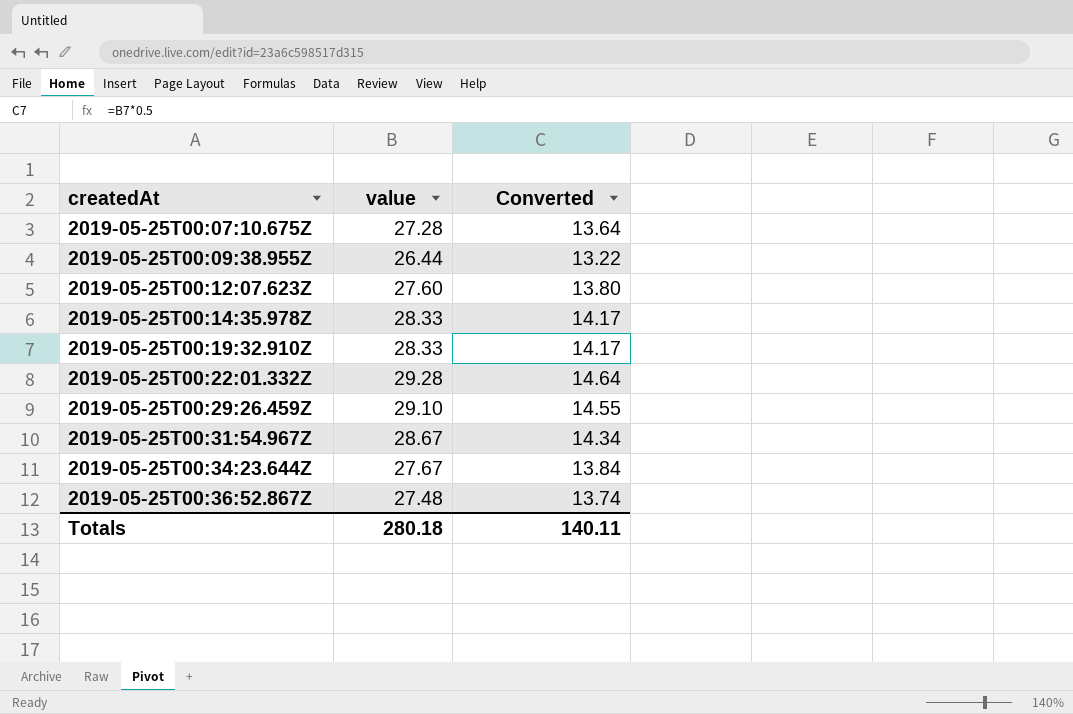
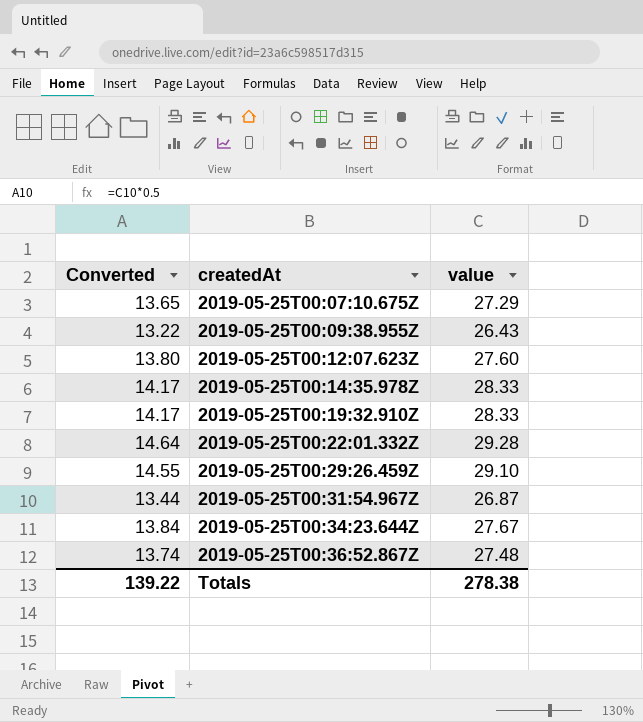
column Converted | position: 3 -> 1
2019-05-25T00:07:10.675Z | Converted: 13.64 -> 13.65
2019-05-25T00:07:10.675Z | value: 27.28 -> 27.29
2019-05-25T00:09:38.955Z | value: 26.44 -> 26.43
2019-05-25T00:31:54.967Z | Converted: 14.34 -> 13.44
2019-05-25T00:31:54.967Z | value: 28.67 -> 26.87
Totals | Converted: 140.11 -> 139.22
Totals | value: 280.18 -> 278.38

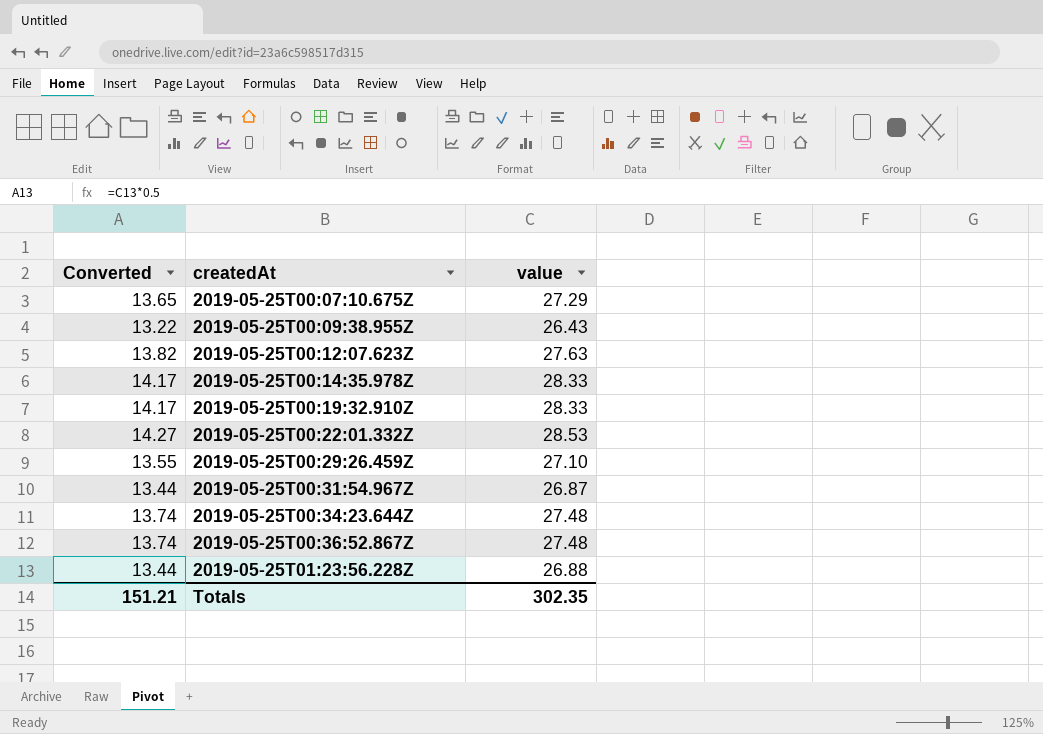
2019-05-25T00:12:07.623Z | Converted: 13.80 -> 13.82
2019-05-25T00:12:07.623Z | value: 27.60 -> 27.63
2019-05-25T00:22:01.332Z | Converted: 14.64 -> 14.27
2019-05-25T00:22:01.332Z | value: 29.28 -> 28.53
2019-05-25T00:29:26.459Z | Converted: 14.55 -> 13.55
2019-05-25T00:29:26.459Z | value: 29.10 -> 27.10
2019-05-25T00:34:23.644Z | Converted: 13.84 -> 13.74
2019-05-25T00:34:23.644Z | value: 27.67 -> 27.48
row 2019-05-25T01:23:56.228Z: none -> 13.44 | 26.88
Totals | Converted: 139.22 -> 151.21
Totals | value: 278.38 -> 302.35

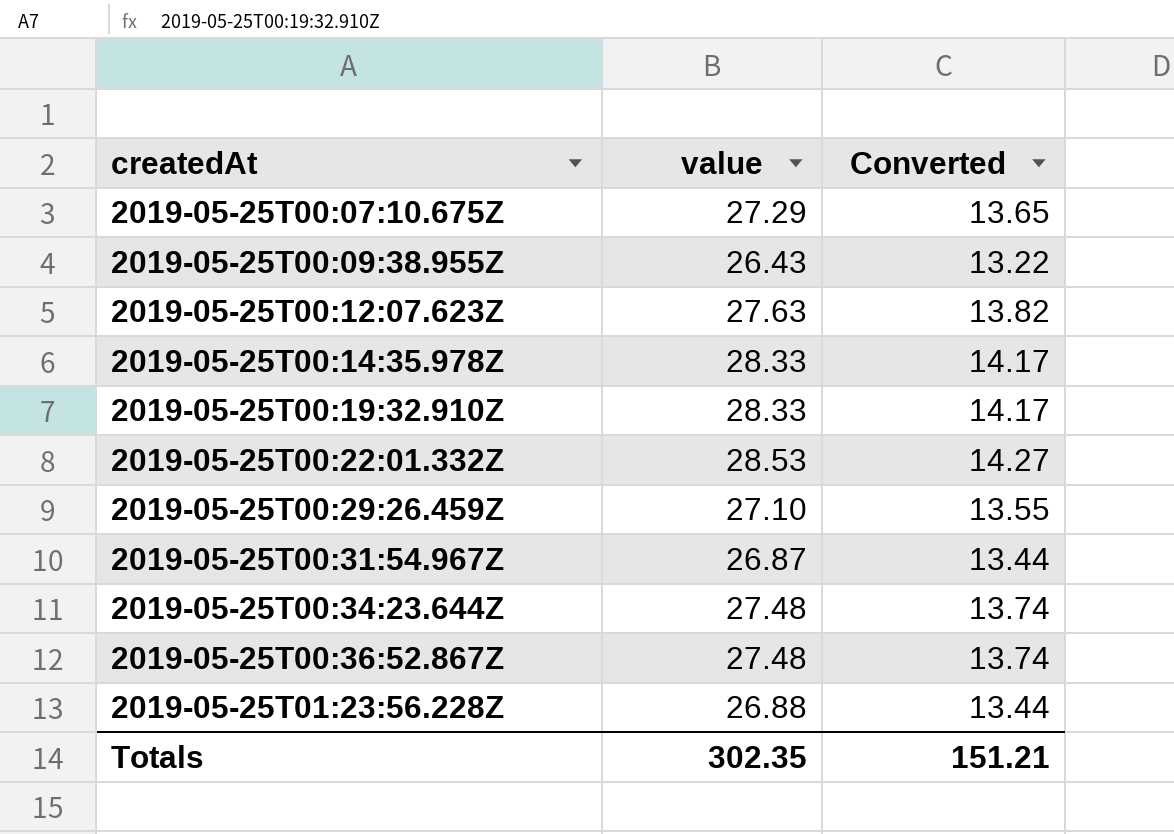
column Converted | position: 1 -> 3

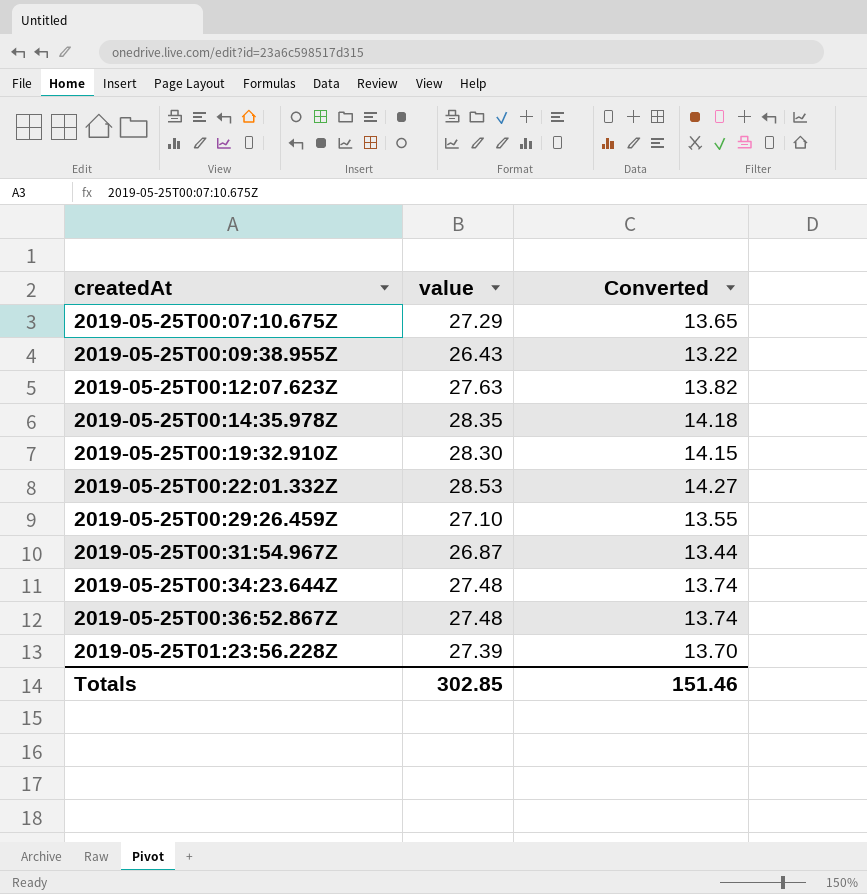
2019-05-25T00:14:35.978Z | value: 28.33 -> 28.35
2019-05-25T00:14:35.978Z | Converted: 14.17 -> 14.18
2019-05-25T00:19:32.910Z | value: 28.33 -> 28.30
2019-05-25T00:19:32.910Z | Converted: 14.17 -> 14.15
2019-05-25T01:23:56.228Z | value: 26.88 -> 27.39
2019-05-25T01:23:56.228Z | Converted: 13.44 -> 13.70
Totals | value: 302.35 -> 302.85
Totals | Converted: 151.21 -> 151.46

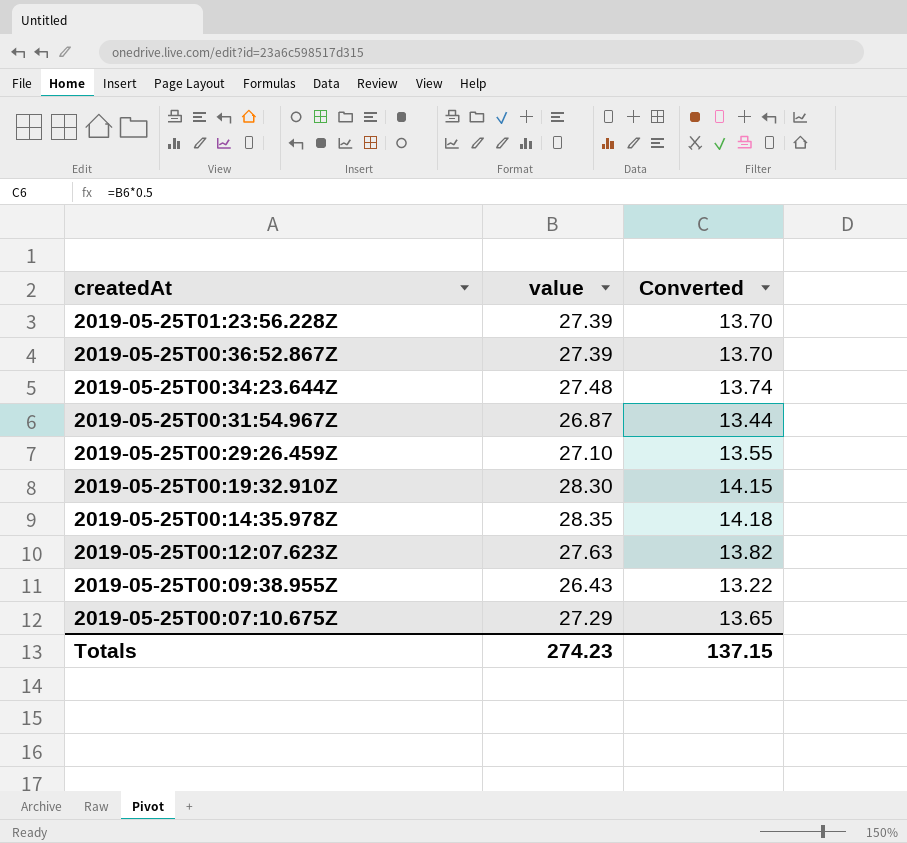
row order: createdAt ascending -> createdAt descending
row 2019-05-25T00:22:01.332Z: 28.53 | 14.27 -> none
2019-05-25T00:36:52.867Z | value: 27.48 -> 27.39
2019-05-25T00:36:52.867Z | Converted: 13.74 -> 13.70
Totals | value: 302.85 -> 274.23
Totals | Converted: 151.46 -> 137.15

